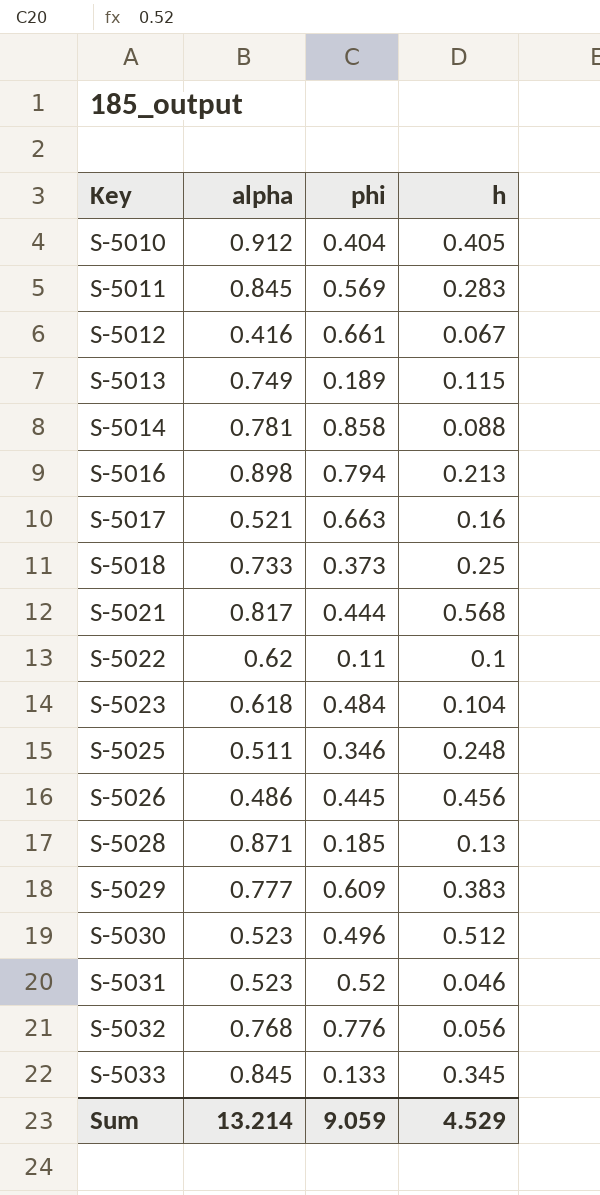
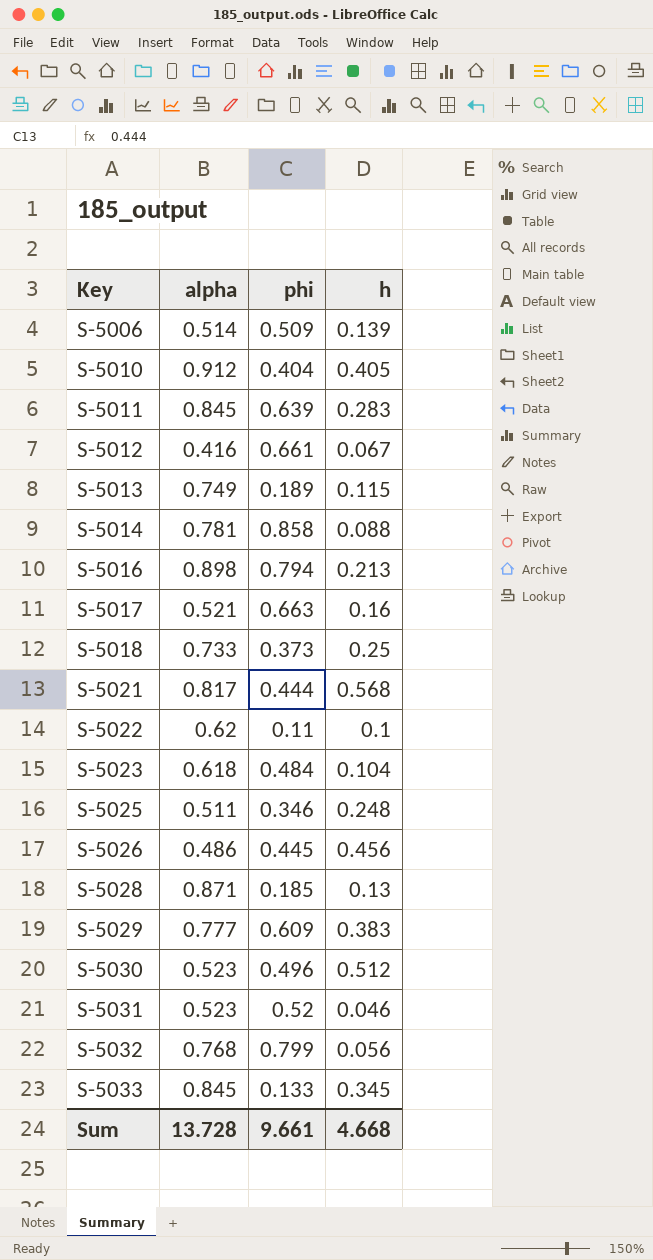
row S-5006: none -> 0.514 | 0.509 | 0.139
S-5011 | phi: 0.569 -> 0.639
S-5032 | phi: 0.776 -> 0.799
Sum | alpha: 13.214 -> 13.728
Sum | phi: 9.059 -> 9.661
Sum | h: 4.529 -> 4.668

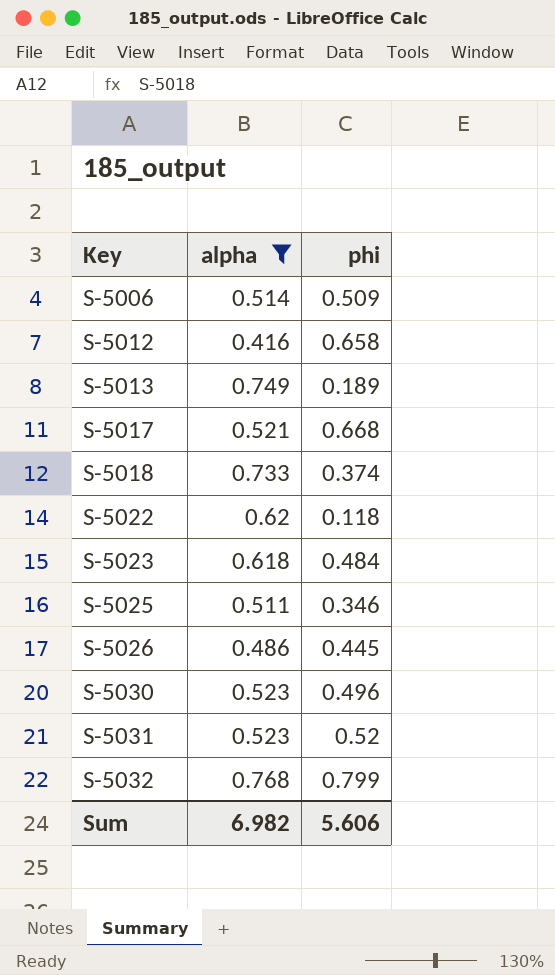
filter: none -> alpha <= 0.768
column h | position: 4 -> none
S-5012 | phi: 0.661 -> 0.658
S-5017 | phi: 0.663 -> 0.668
S-5018 | phi: 0.373 -> 0.374
S-5022 | phi: 0.11 -> 0.118
Sum | alpha: 13.728 -> 6.982
Sum | phi: 9.661 -> 5.606

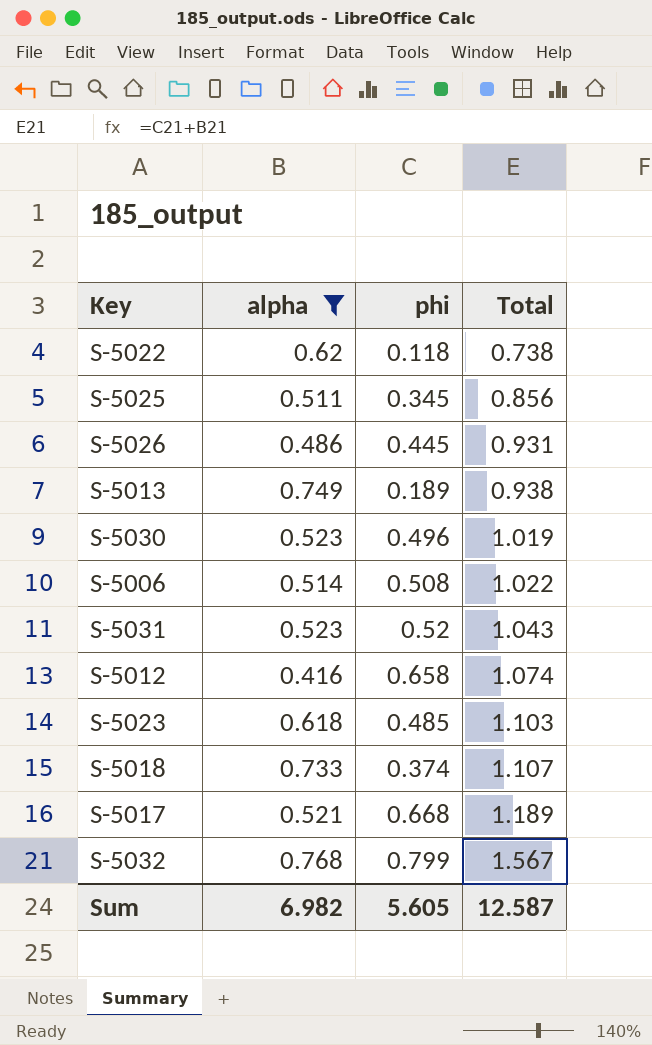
row order: Key ascending -> Total ascending
column Total | formula: none -> [alpha] + [phi]
S-5025 | phi: 0.346 -> 0.345
S-5006 | phi: 0.509 -> 0.508
S-5023 | phi: 0.484 -> 0.485
Sum | phi: 5.606 -> 5.605

